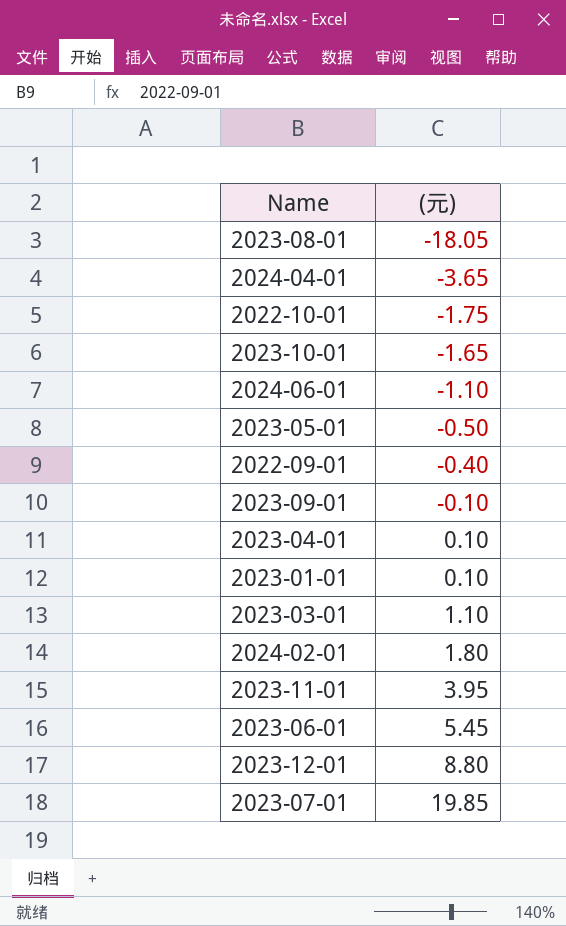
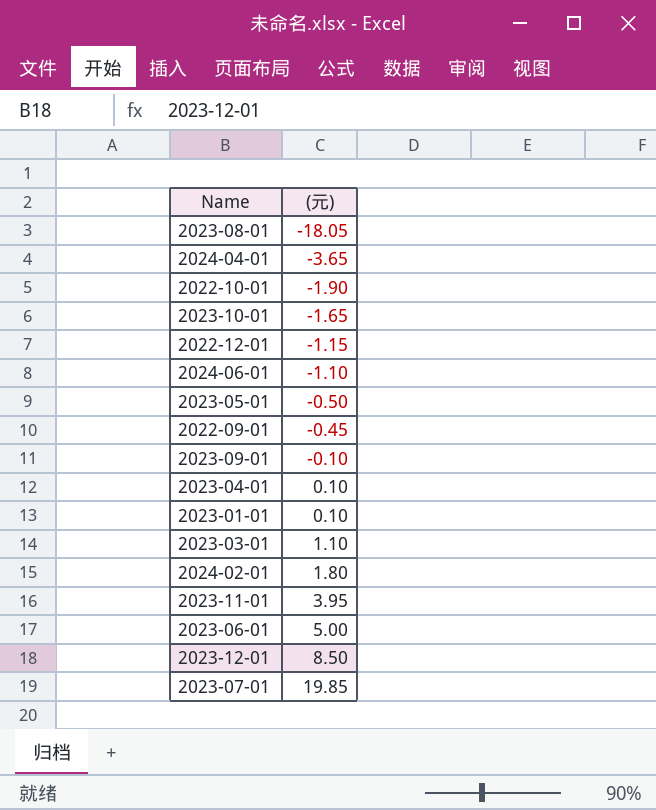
2022-10-01 | (元): -1.75 -> -1.90
row 2022-12-01: none -> -1.15
2022-09-01 | (元): -0.40 -> -0.45
2023-06-01 | (元): 5.45 -> 5.00
2023-12-01 | (元): 8.80 -> 8.50

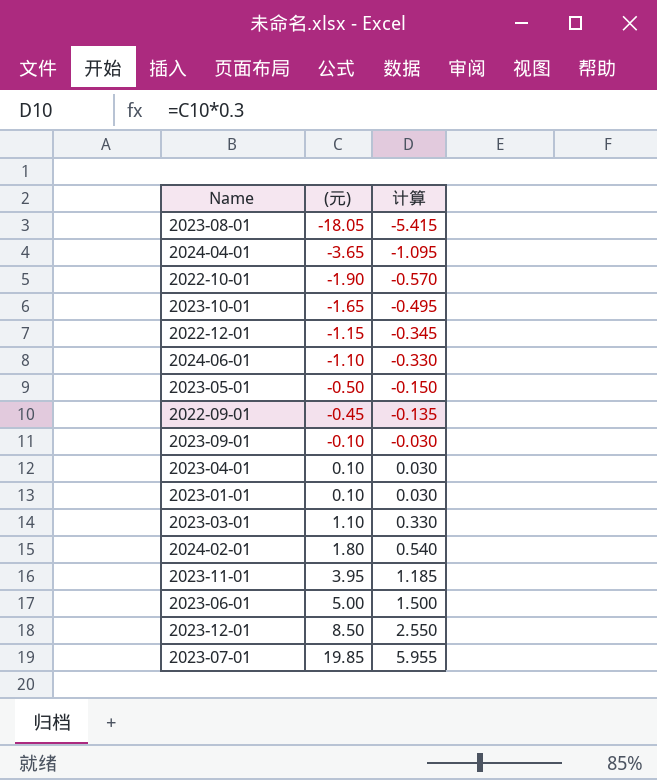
column 计算 | formula: none -> [(元)] * 0.3

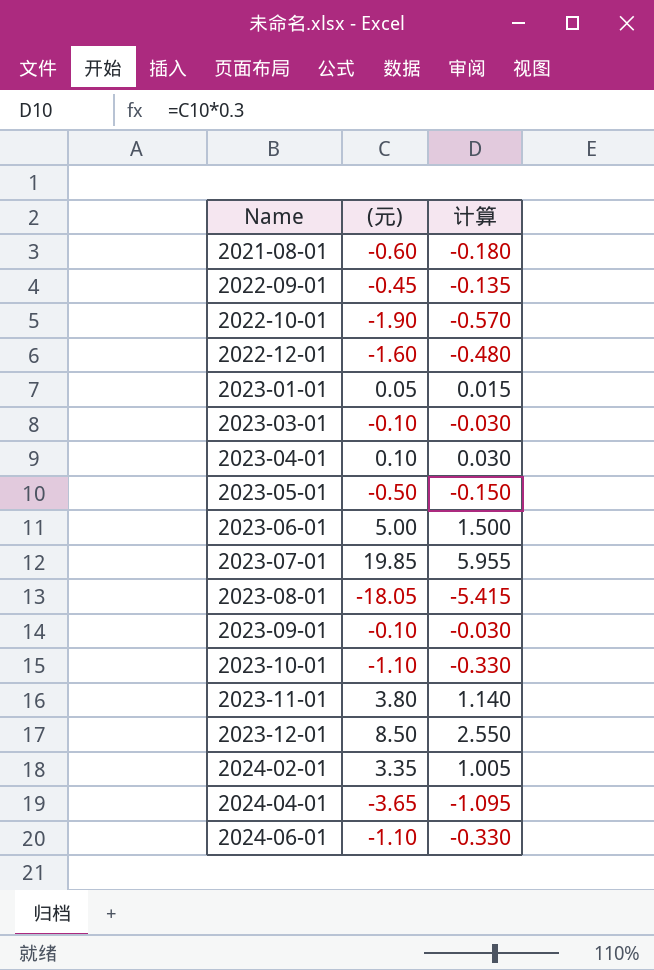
row order: (元) ascending -> Name ascending
row 2021-08-01: none -> -0.60 | -0.180
2022-12-01 | (元): -1.15 -> -1.60
2022-12-01 | 计算: -0.345 -> -0.480
2023-01-01 | (元): 0.10 -> 0.05
2023-01-01 | 计算: 0.030 -> 0.015
2023-03-01 | (元): 1.10 -> -0.10
2023-03-01 | 计算: 0.330 -> -0.030
2023-10-01 | (元): -1.65 -> -1.10
2023-10-01 | 计算: -0.495 -> -0.330
2023-11-01 | (元): 3.95 -> 3.80
2023-11-01 | 计算: 1.185 -> 1.140
2024-02-01 | (元): 1.80 -> 3.35
2024-02-01 | 计算: 0.540 -> 1.005

